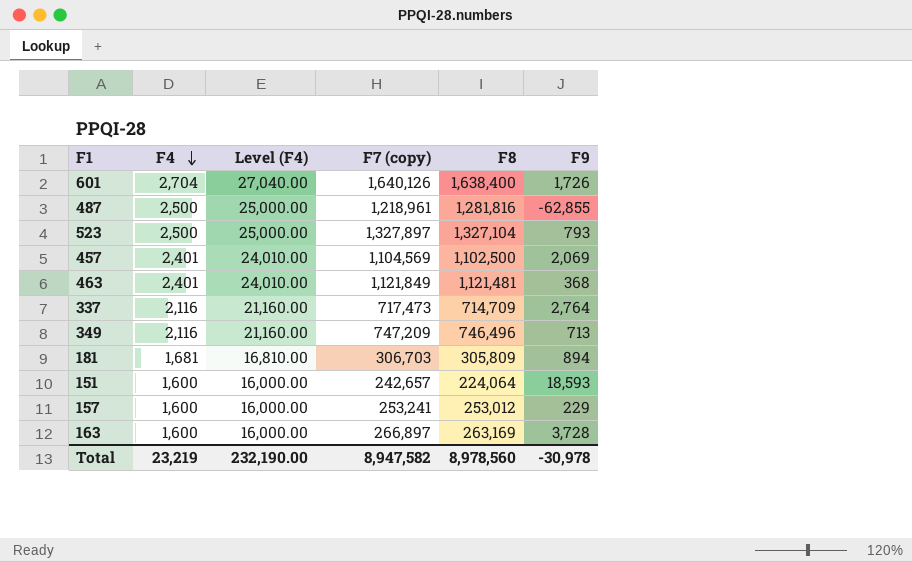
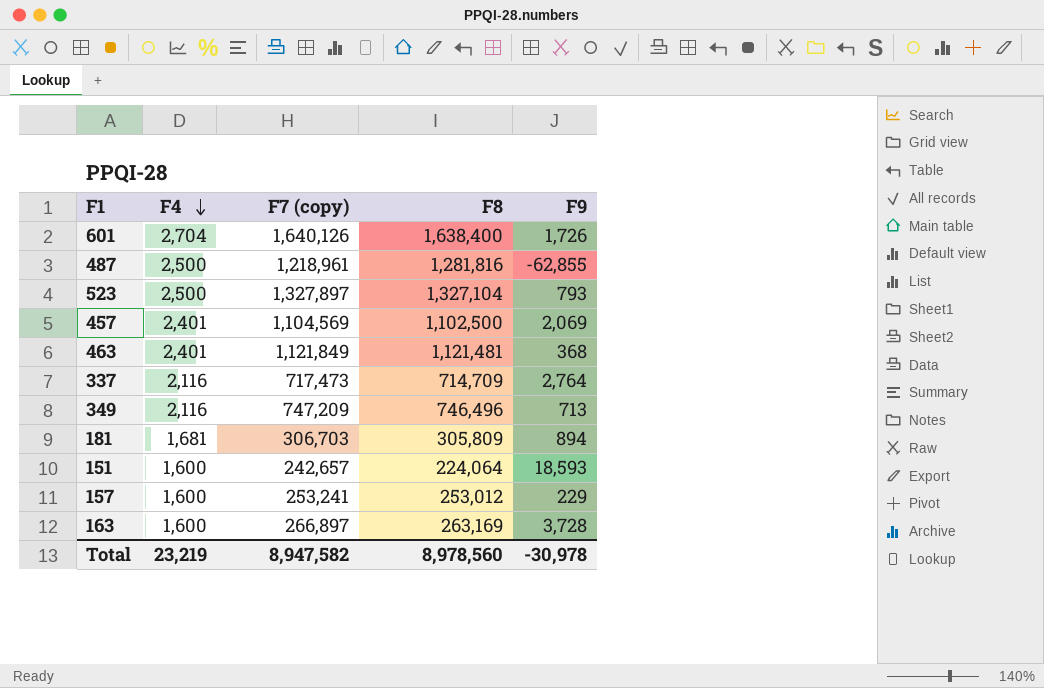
column Level (F4) | formula: [F4] * 10 -> none

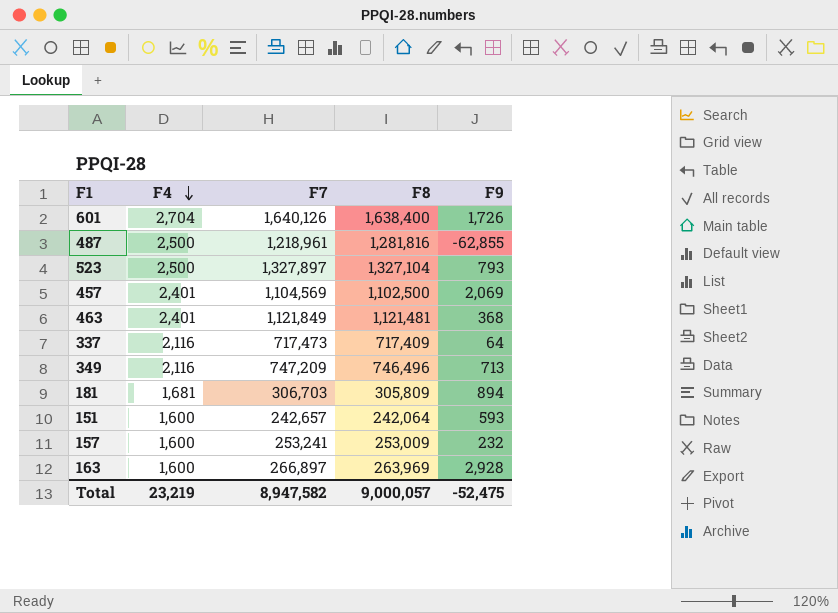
column name: F7 (copy) -> F7
337 | F8: 714,709 -> 717,409
337 | F9: 2,764 -> 64
151 | F8: 224,064 -> 242,064
151 | F9: 18,593 -> 593
157 | F8: 253,012 -> 253,009
157 | F9: 229 -> 232
163 | F8: 263,169 -> 263,969
163 | F9: 3,728 -> 2,928
Total | F8: 8,978,560 -> 9,000,057
Total | F9: -30,978 -> -52,475

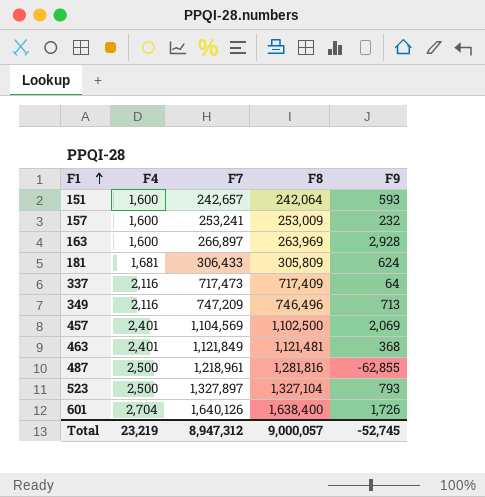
row order: F4 descending -> F1 ascending
181 | F7: 306,703 -> 306,433
181 | F9: 894 -> 624
Total | F7: 8,947,582 -> 8,947,312
Total | F9: -52,475 -> -52,745

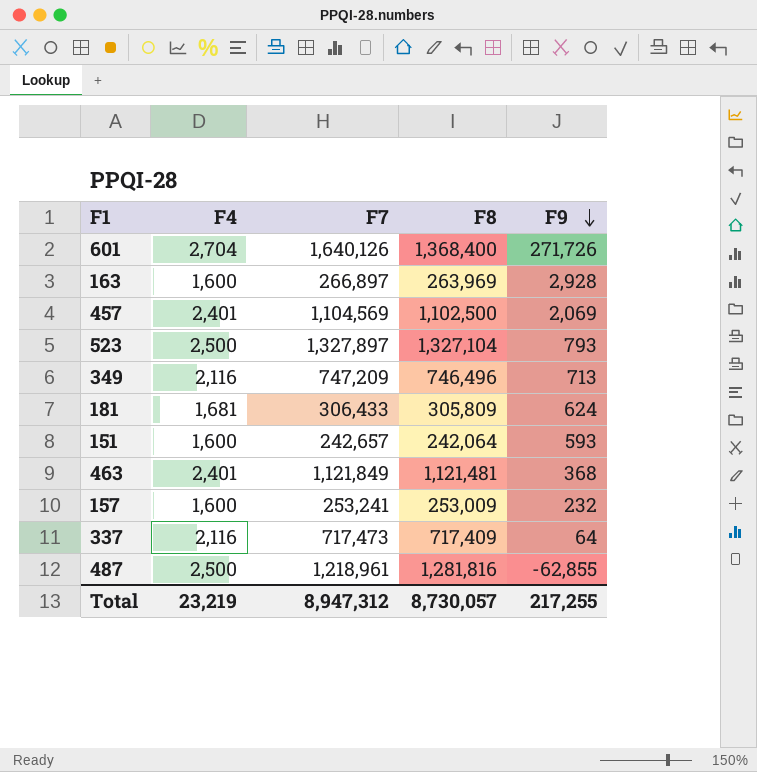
row order: F1 ascending -> F9 descending
601 | F8: 1,638,400 -> 1,368,400
601 | F9: 1,726 -> 271,726
Total | F8: 9,000,057 -> 8,730,057
Total | F9: -52,745 -> 217,255

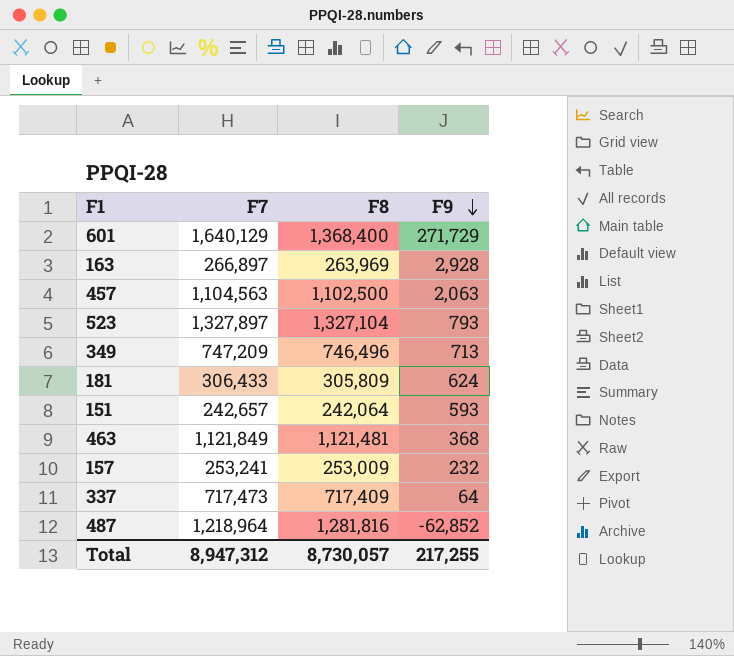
column F4 | position: 2 -> none
601 | F7: 1,640,126 -> 1,640,129
601 | F9: 271,726 -> 271,729
457 | F7: 1,104,569 -> 1,104,563
457 | F9: 2,069 -> 2,063
487 | F7: 1,218,961 -> 1,218,964
487 | F9: -62,855 -> -62,852

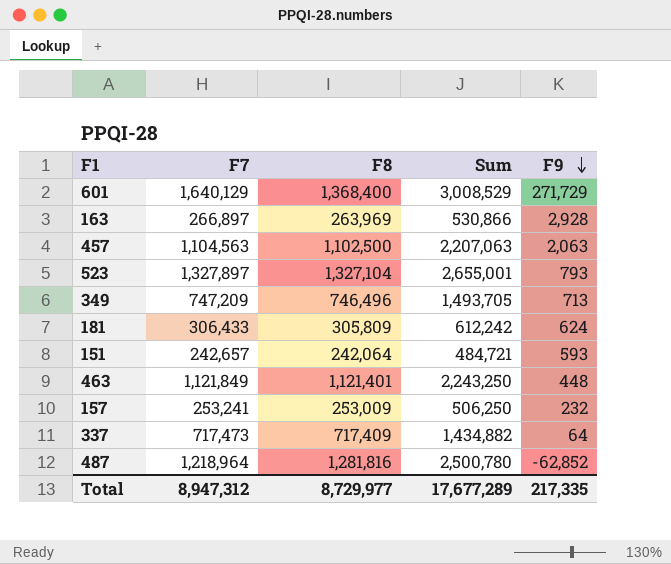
column Sum | formula: none -> [F7] + [F8]
463 | F8: 1,121,481 -> 1,121,401
463 | F9: 368 -> 448
Total | F8: 8,730,057 -> 8,729,977
Total | F9: 217,255 -> 217,335

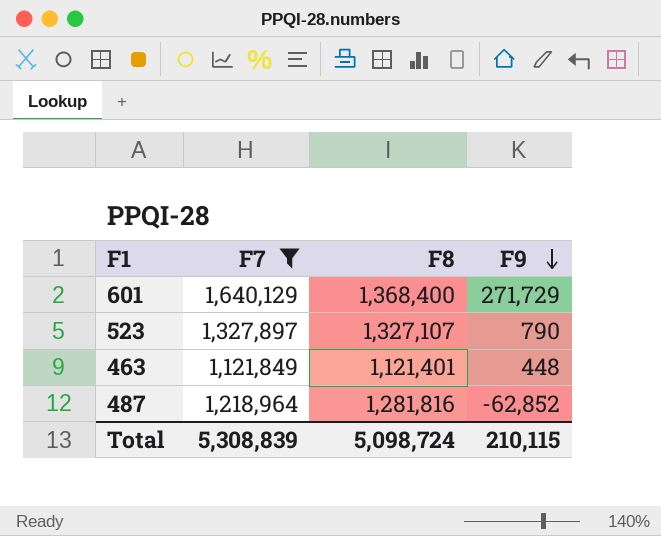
filter: none -> F7 >= 1,121,849
column Sum | formula: [F7] + [F8] -> none
523 | F8: 1,327,104 -> 1,327,107
523 | F9: 793 -> 790
Total | F7: 8,947,312 -> 5,308,839
Total | F8: 8,729,977 -> 5,098,724
Total | F9: 217,335 -> 210,115

